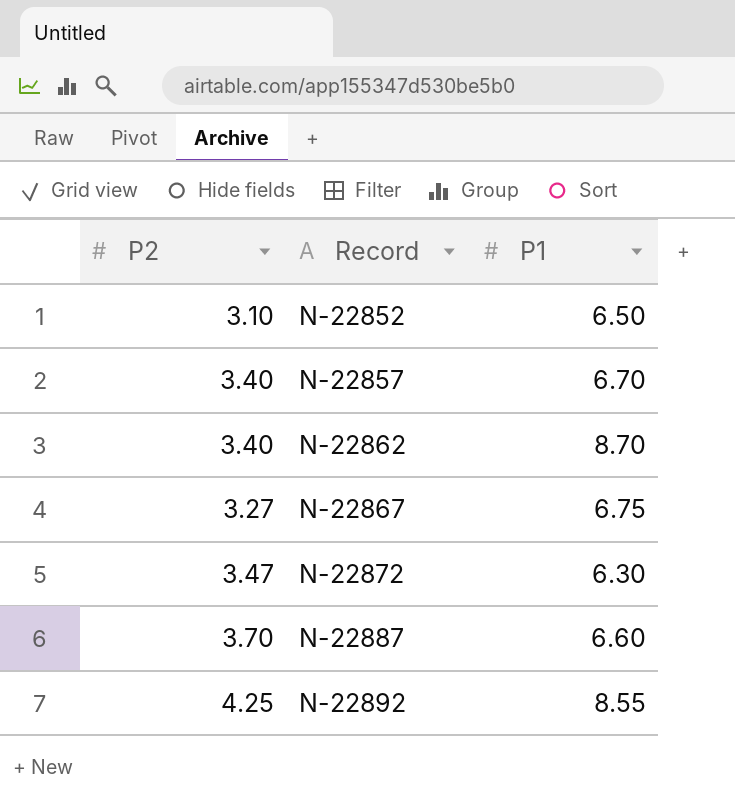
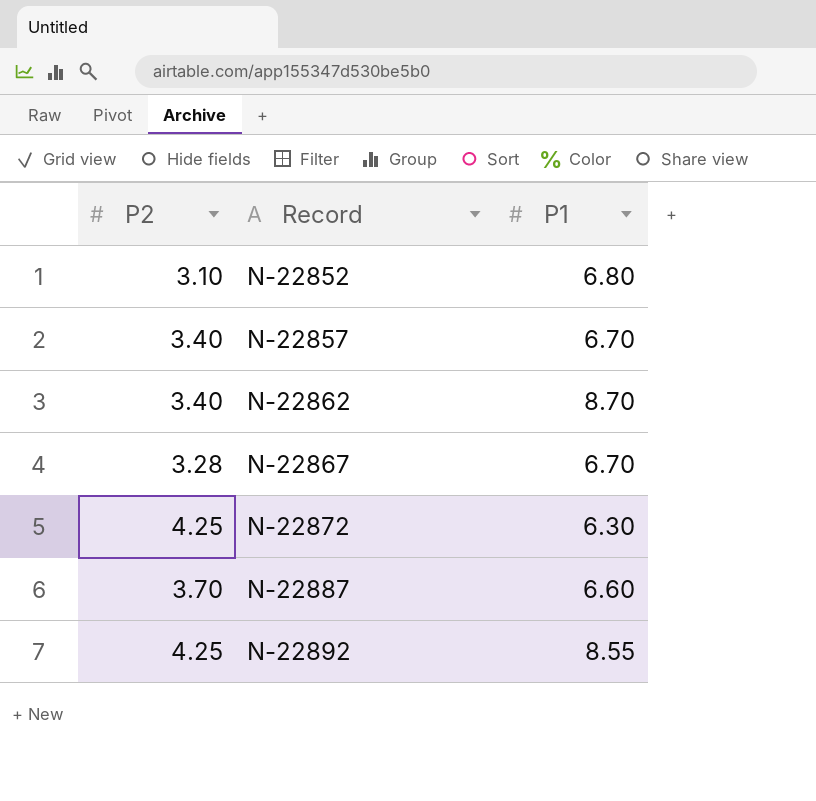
N-22852 | P1: 6.50 -> 6.80
N-22867 | P2: 3.27 -> 3.28
N-22867 | P1: 6.75 -> 6.70
N-22872 | P2: 3.47 -> 4.25

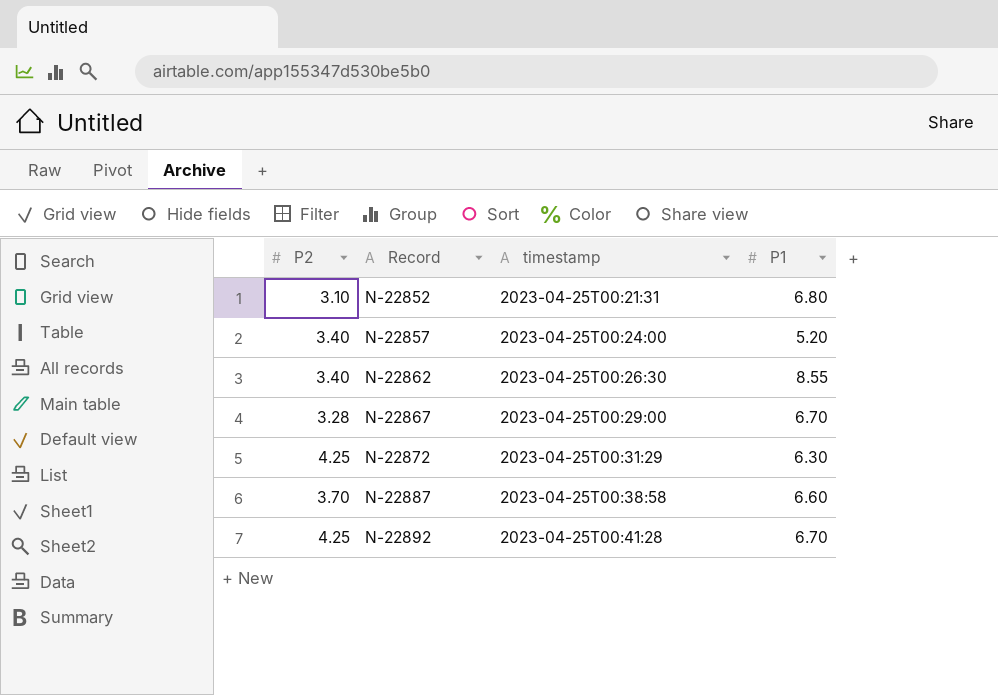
column timestamp | position: none -> 3
N-22857 | P1: 6.70 -> 5.20
N-22862 | P1: 8.70 -> 8.55
N-22892 | P1: 8.55 -> 6.70

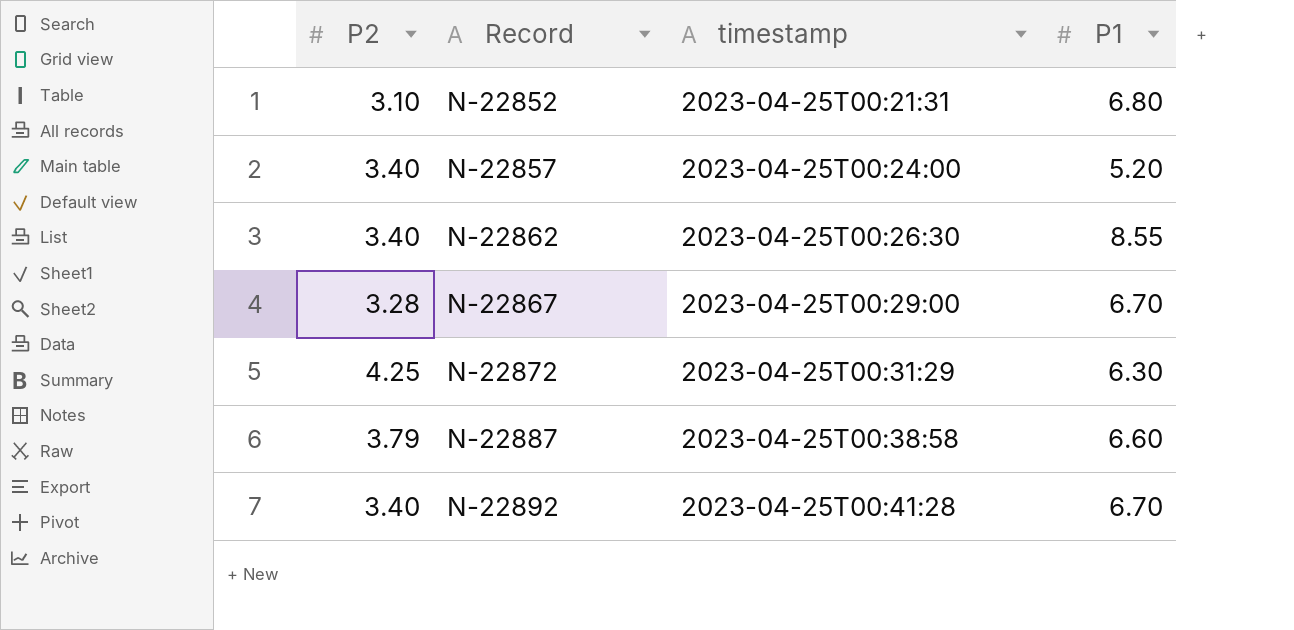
N-22887 | P2: 3.70 -> 3.79
N-22892 | P2: 4.25 -> 3.40

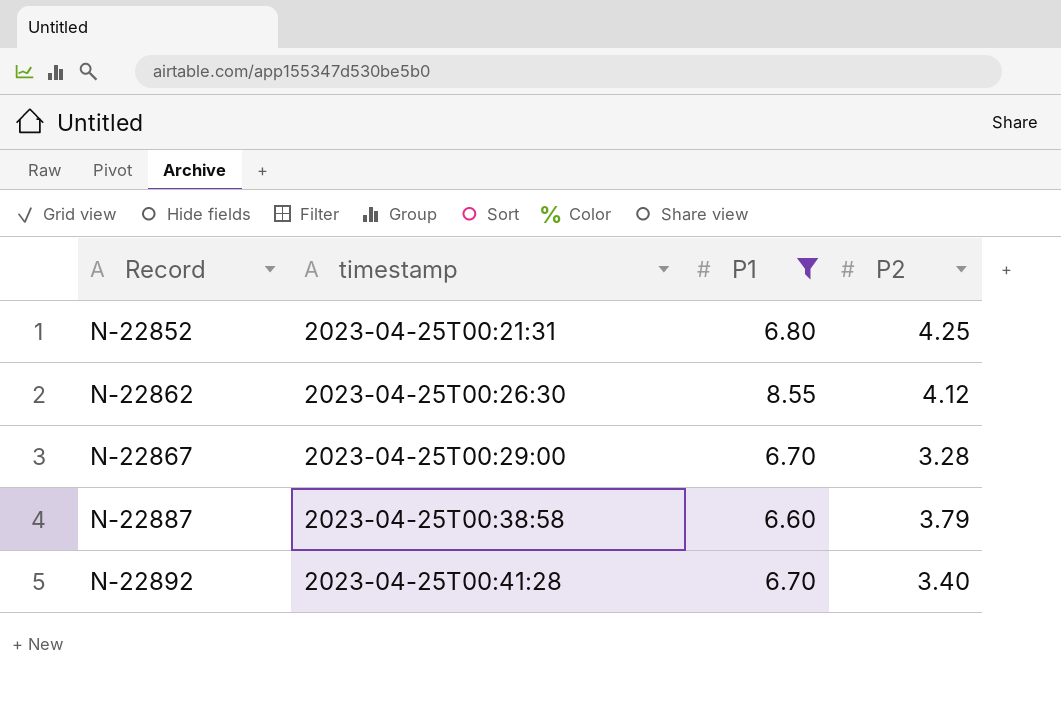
filter: none -> P1 >= 6.60
column P2 | position: 1 -> 4
N-22852 | P2: 3.10 -> 4.25
N-22862 | P2: 3.40 -> 4.12

